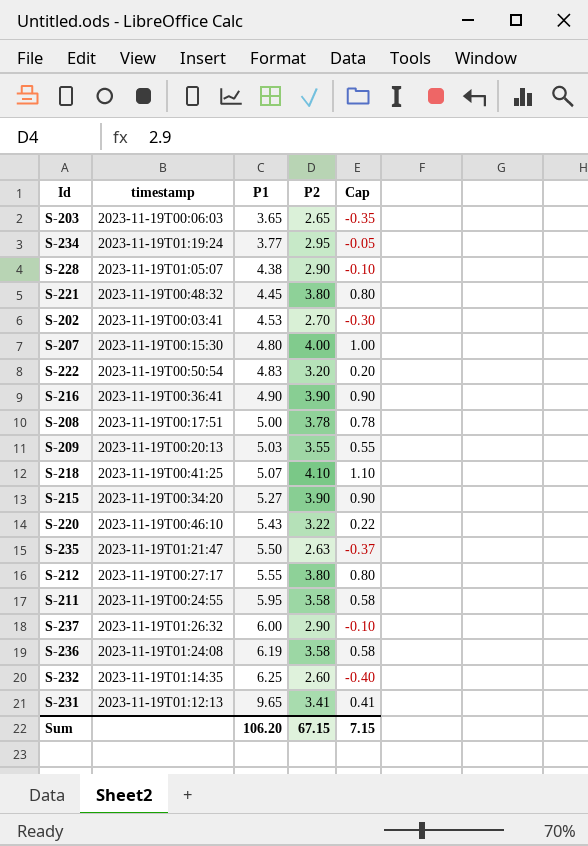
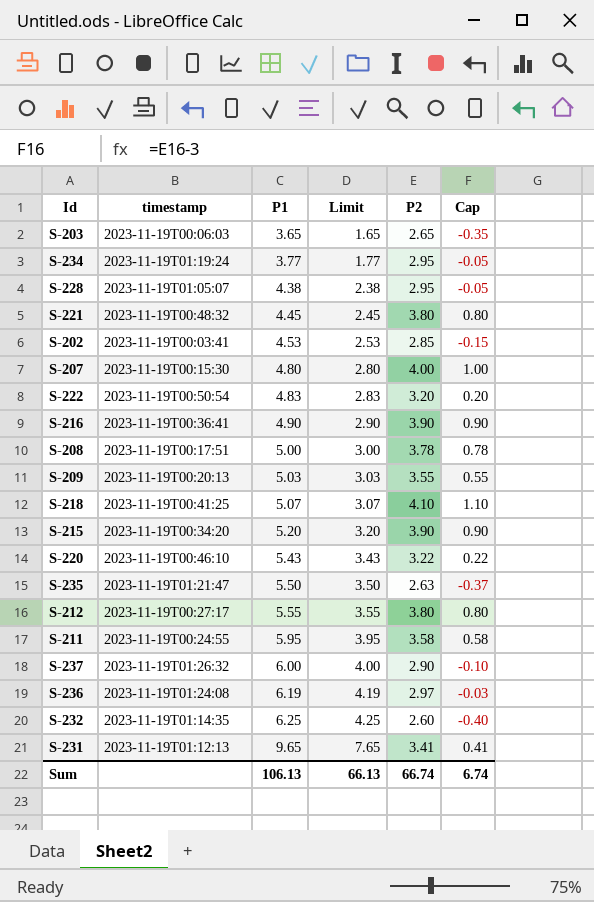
column Limit | formula: none -> [P1] - 2
S-228 | P2: 2.90 -> 2.95
S-228 | Cap: -0.10 -> -0.05
S-202 | P2: 2.70 -> 2.85
S-202 | Cap: -0.30 -> -0.15
S-215 | P1: 5.27 -> 5.20
S-236 | P2: 3.58 -> 2.97
S-236 | Cap: 0.58 -> -0.03
Sum | P1: 106.20 -> 106.13
Sum | P2: 67.15 -> 66.74
Sum | Cap: 7.15 -> 6.74

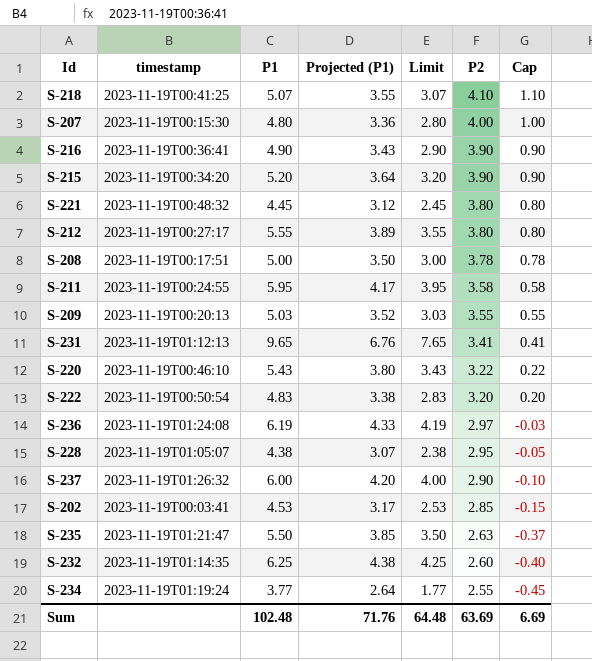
row order: P1 ascending -> P2 descending
column Projected (P1) | formula: none -> [P1] * 0.7
row S-203: 2023-11-19T00:06:03 | 3.65 | 1.65 | 2.65 | -0.35 -> none
S-234 | P2: 2.95 -> 2.55
S-234 | Cap: -0.05 -> -0.45
Sum | P1: 106.13 -> 102.48
Sum | Limit: 66.13 -> 64.48
Sum | P2: 66.74 -> 63.69
Sum | Cap: 6.74 -> 6.69

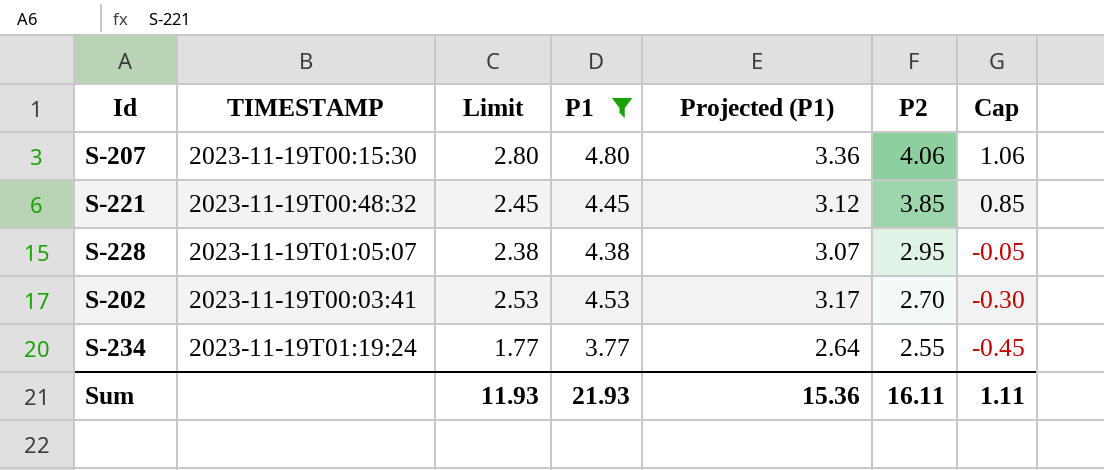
filter: none -> P1 <= 4.80
column name: timestamp -> TIMESTAMP
column Limit | position: 5 -> 3
S-207 | P2: 4.00 -> 4.06
S-207 | Cap: 1.00 -> 1.06
S-221 | P2: 3.80 -> 3.85
S-221 | Cap: 0.80 -> 0.85
S-202 | P2: 2.85 -> 2.70
S-202 | Cap: -0.15 -> -0.30
Sum | Limit: 64.48 -> 11.93
Sum | P1: 102.48 -> 21.93
Sum | Projected (P1): 71.76 -> 15.36
Sum | P2: 63.69 -> 16.11
Sum | Cap: 6.69 -> 1.11

